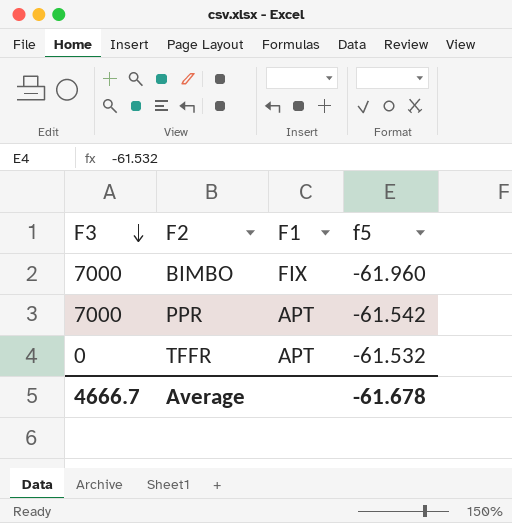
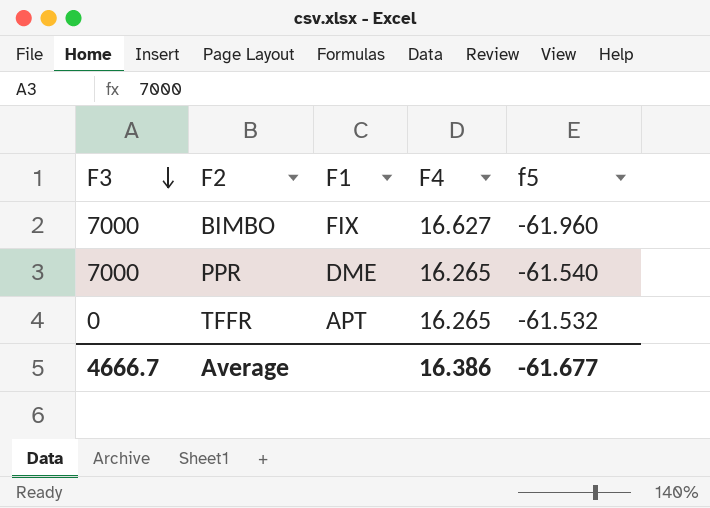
column F4 | position: none -> 4
PPR | F1: APT -> DME
PPR | f5: -61.542 -> -61.540
Average | f5: -61.678 -> -61.677

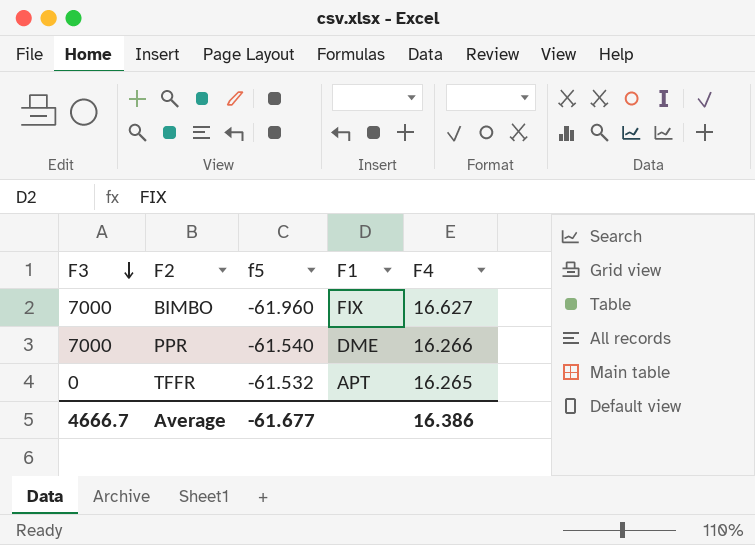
column f5 | position: 5 -> 3
PPR | F4: 16.265 -> 16.266

